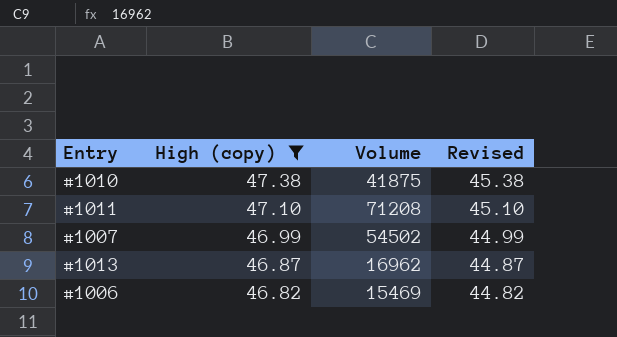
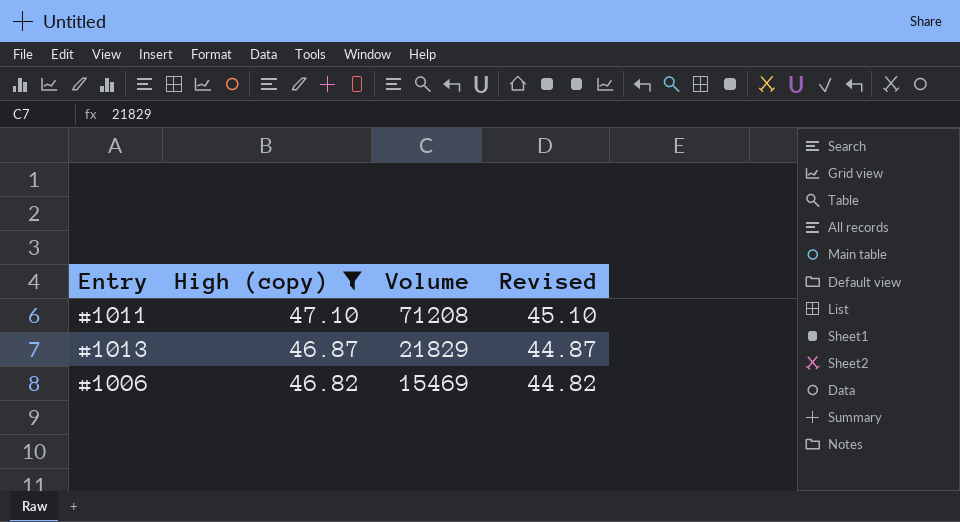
row #1010: 47.38 | 41875 | 45.38 -> none
row #1007: 46.99 | 54502 | 44.99 -> none
#1013 | Volume: 16962 -> 21829

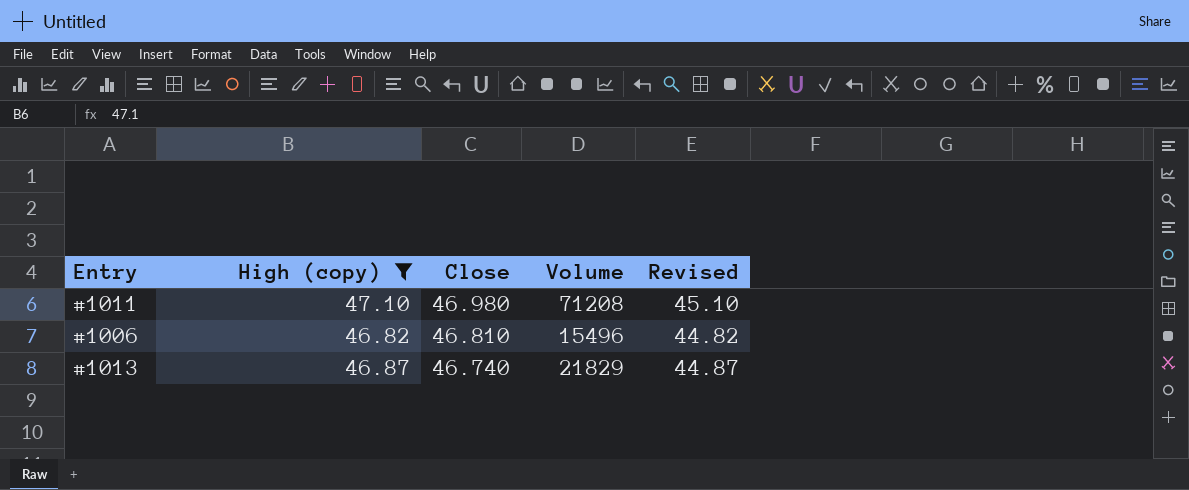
row order: High (copy) descending -> Close descending
column Close | position: none -> 3
#1006 | Volume: 15469 -> 15496

